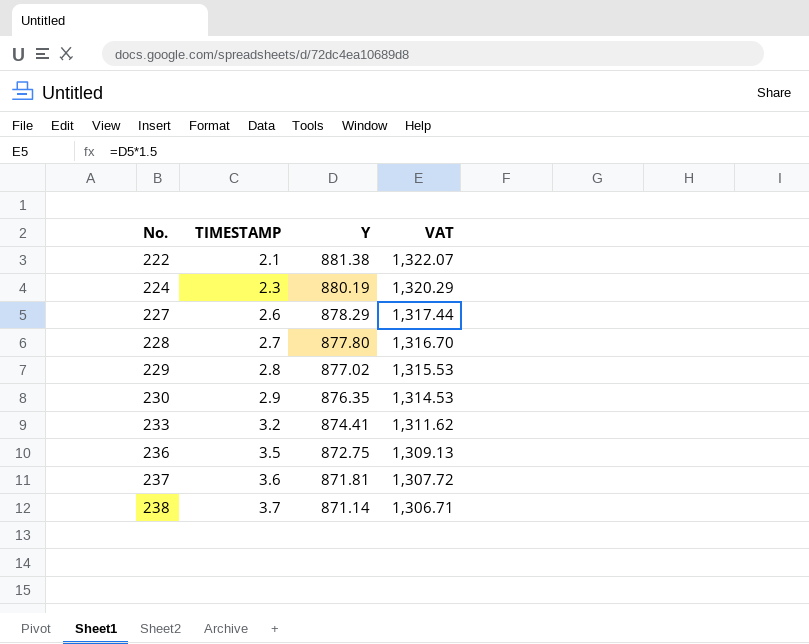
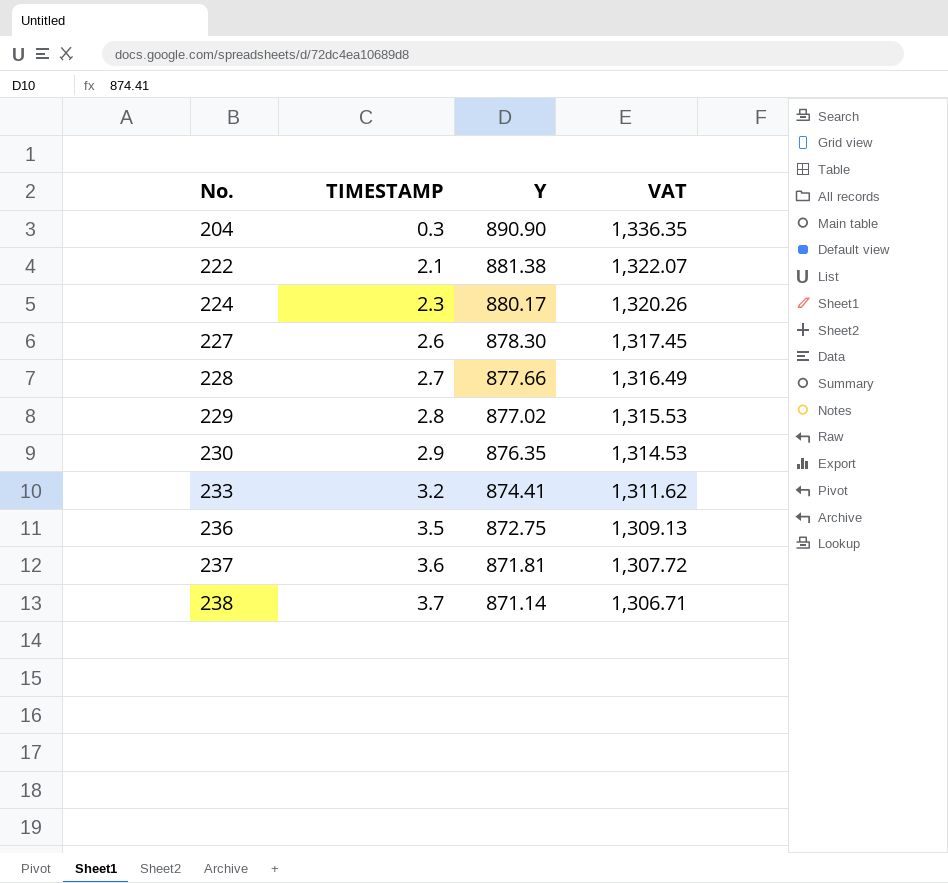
row 204: none -> 0.3 | 890.90 | 1,336.35
224 | Y: 880.19 -> 880.17
224 | VAT: 1,320.29 -> 1,320.26
227 | Y: 878.29 -> 878.30
227 | VAT: 1,317.44 -> 1,317.45
228 | Y: 877.80 -> 877.66
228 | VAT: 1,316.70 -> 1,316.49

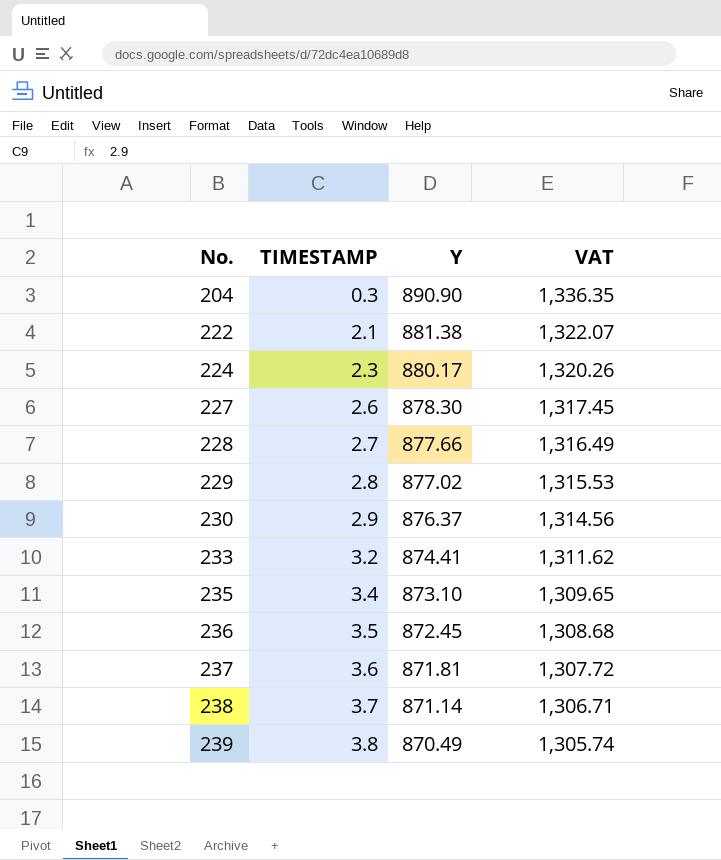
230 | Y: 876.35 -> 876.37
230 | VAT: 1,314.53 -> 1,314.56
row 235: none -> 3.4 | 873.10 | 1,309.65
236 | Y: 872.75 -> 872.45
236 | VAT: 1,309.13 -> 1,308.68
row 239: none -> 3.8 | 870.49 | 1,305.74

